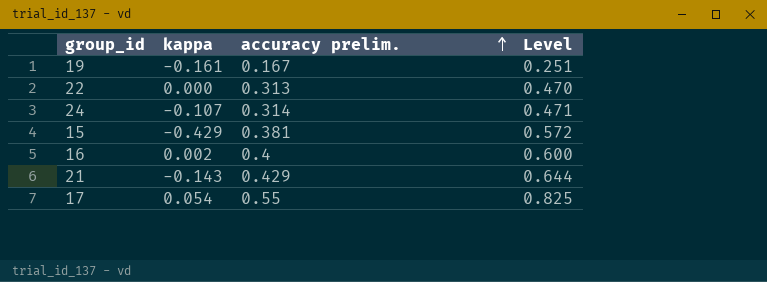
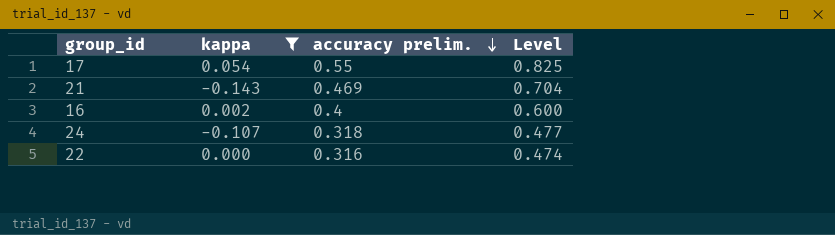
filter: none -> kappa >= -0.143
row order: accuracy prelim. ascending -> accuracy prelim. descending
21 | accuracy prelim.: 0.429 -> 0.469
21 | Level: 0.644 -> 0.704
24 | accuracy prelim.: 0.314 -> 0.318
24 | Level: 0.471 -> 0.477
22 | accuracy prelim.: 0.313 -> 0.316
22 | Level: 0.470 -> 0.474

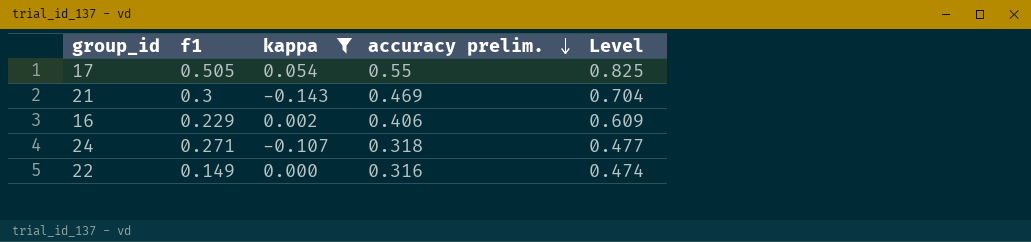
column f1 | position: none -> 2
16 | accuracy prelim.: 0.4 -> 0.406
16 | Level: 0.600 -> 0.609

